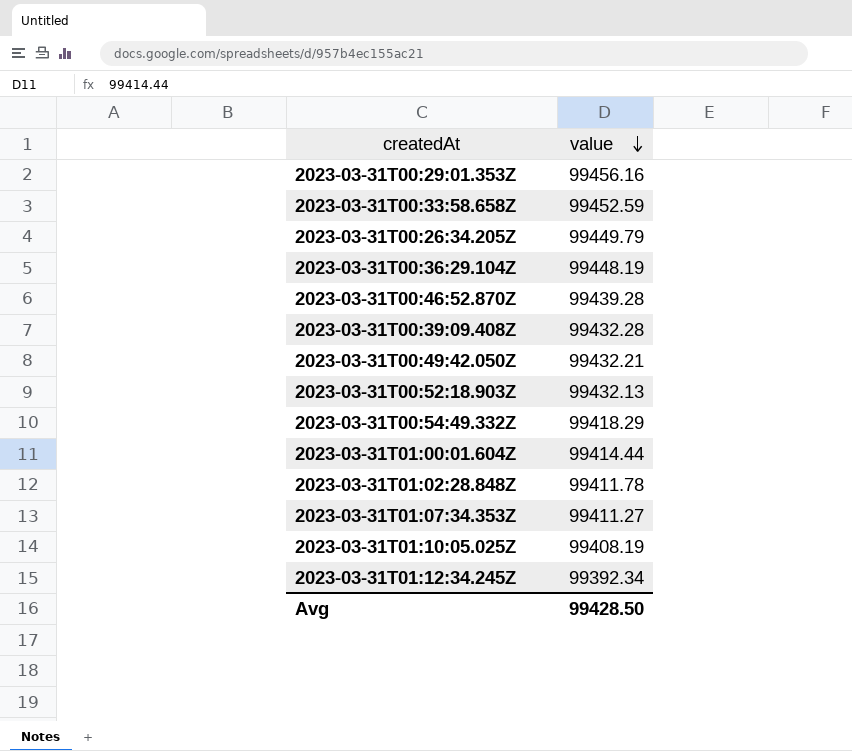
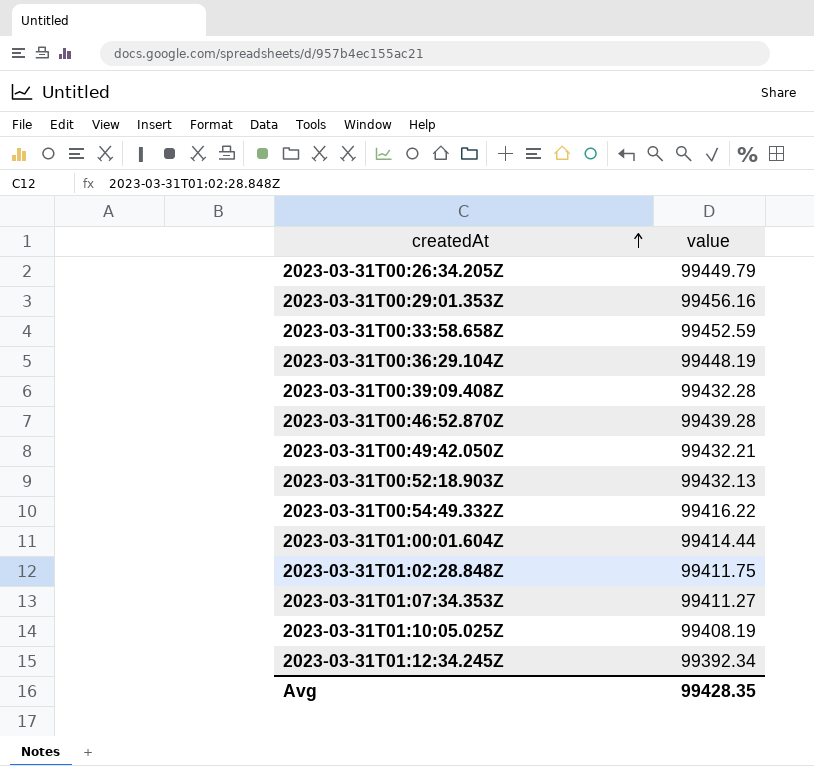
row order: value descending -> createdAt ascending
2023-03-31T00:54:49.332Z | value: 99418.29 -> 99416.22
2023-03-31T01:02:28.848Z | value: 99411.78 -> 99411.75
Avg | value: 99428.50 -> 99428.35

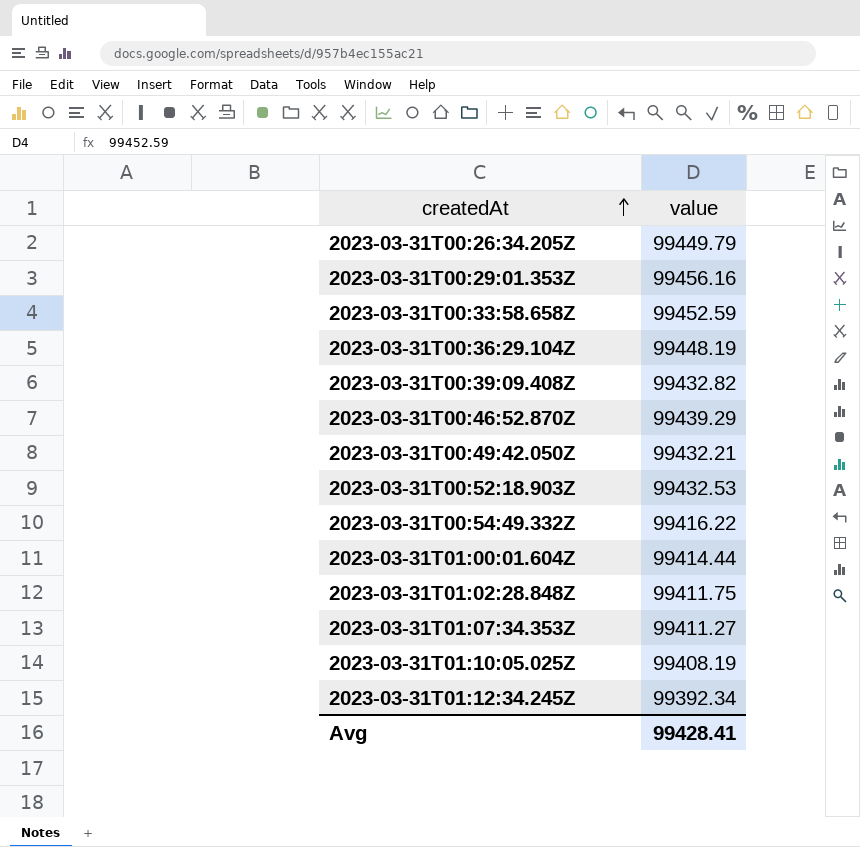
2023-03-31T00:39:09.408Z | value: 99432.28 -> 99432.82
2023-03-31T00:46:52.870Z | value: 99439.28 -> 99439.29
2023-03-31T00:52:18.903Z | value: 99432.13 -> 99432.53
Avg | value: 99428.35 -> 99428.41

